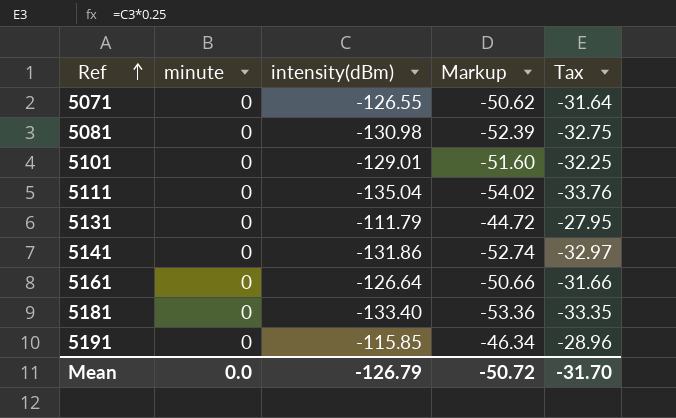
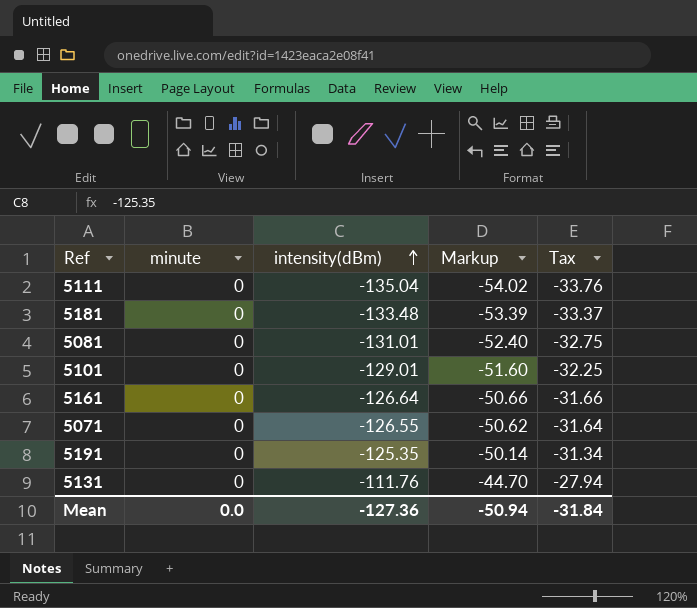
row order: Ref ascending -> intensity(dBm) ascending
row 5141: 0 | -131.86 | -52.74 | -32.97 -> none
5181 | intensity(dBm): -133.40 -> -133.48
5181 | Markup: -53.36 -> -53.39
5181 | Tax: -33.35 -> -33.37
5081 | intensity(dBm): -130.98 -> -131.01
5081 | Markup: -52.39 -> -52.40
5191 | intensity(dBm): -115.85 -> -125.35
5191 | Markup: -46.34 -> -50.14
5191 | Tax: -28.96 -> -31.34
5131 | intensity(dBm): -111.79 -> -111.76
5131 | Markup: -44.72 -> -44.70
5131 | Tax: -27.95 -> -27.94
Mean | intensity(dBm): -126.79 -> -127.36
Mean | Markup: -50.72 -> -50.94
Mean | Tax: -31.70 -> -31.84

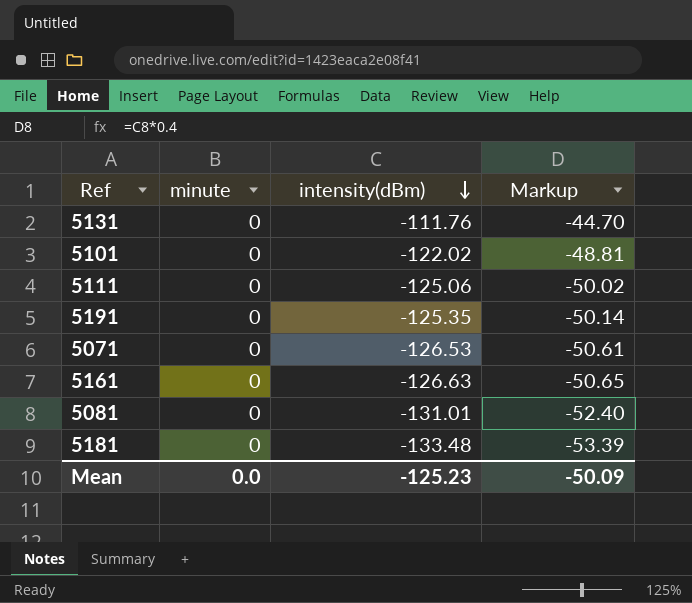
row order: intensity(dBm) ascending -> intensity(dBm) descending
column Tax | formula: [intensity(dBm)] * 0.25 -> none
5101 | intensity(dBm): -129.01 -> -122.02
5101 | Markup: -51.60 -> -48.81
5111 | intensity(dBm): -135.04 -> -125.06
5111 | Markup: -54.02 -> -50.02
5071 | intensity(dBm): -126.55 -> -126.53
5071 | Markup: -50.62 -> -50.61
5161 | intensity(dBm): -126.64 -> -126.63
5161 | Markup: -50.66 -> -50.65
Mean | intensity(dBm): -127.36 -> -125.23
Mean | Markup: -50.94 -> -50.09

